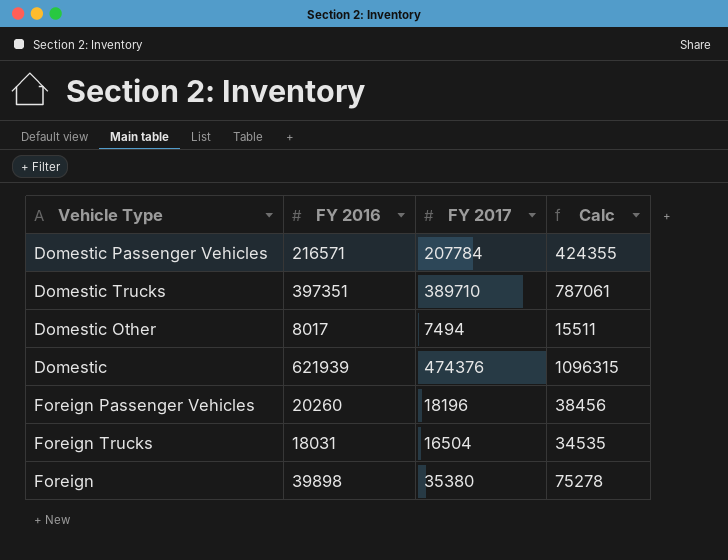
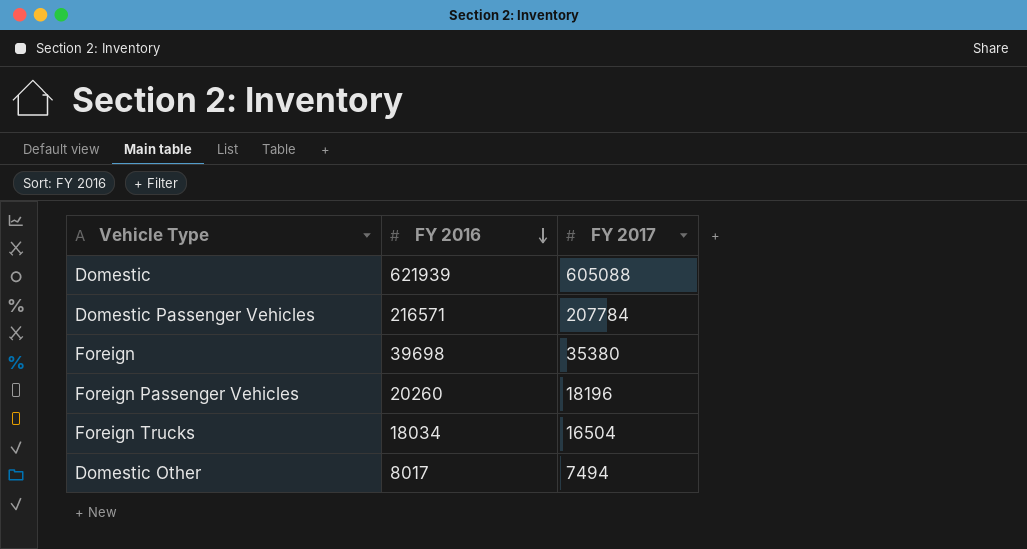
row order: none -> FY 2016 descending
column Calc | formula: [FY 2016] + [FY 2017] -> none
row Domestic Trucks: 397351 | 389710 | 787061 -> none
Domestic | FY 2017: 474376 -> 605088
Foreign | FY 2016: 39898 -> 39698
Foreign Trucks | FY 2016: 18031 -> 18034

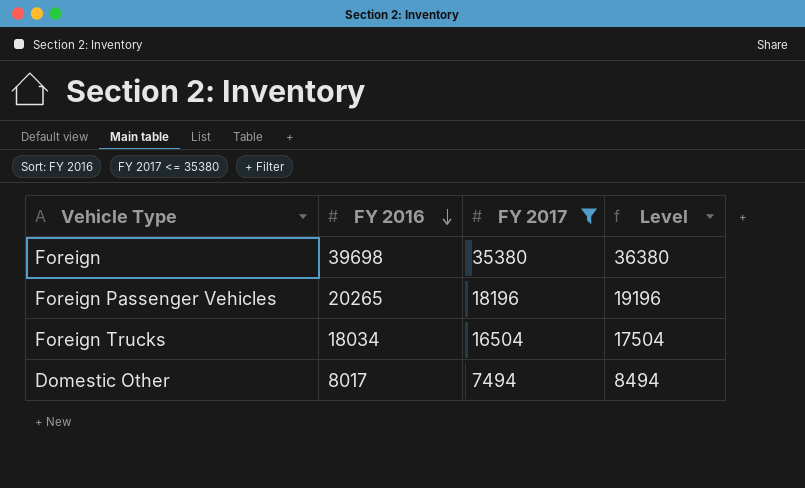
filter: none -> FY 2017 <= 35380
column Level | formula: none -> [FY 2017] + 1000
Foreign Passenger Vehicles | FY 2016: 20260 -> 20265

